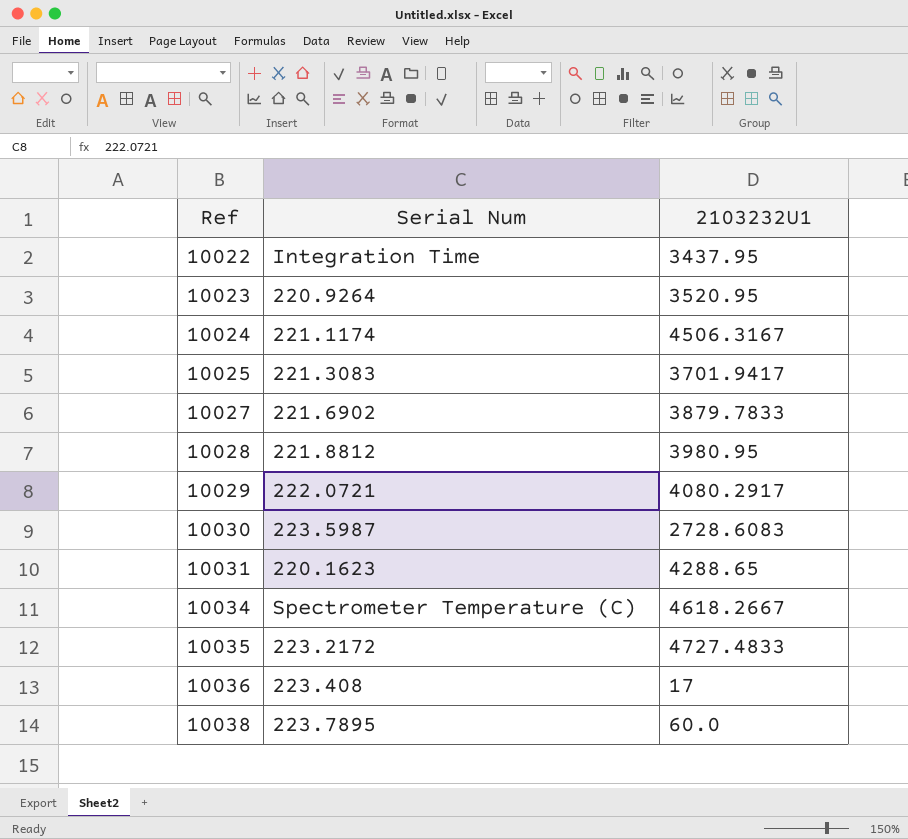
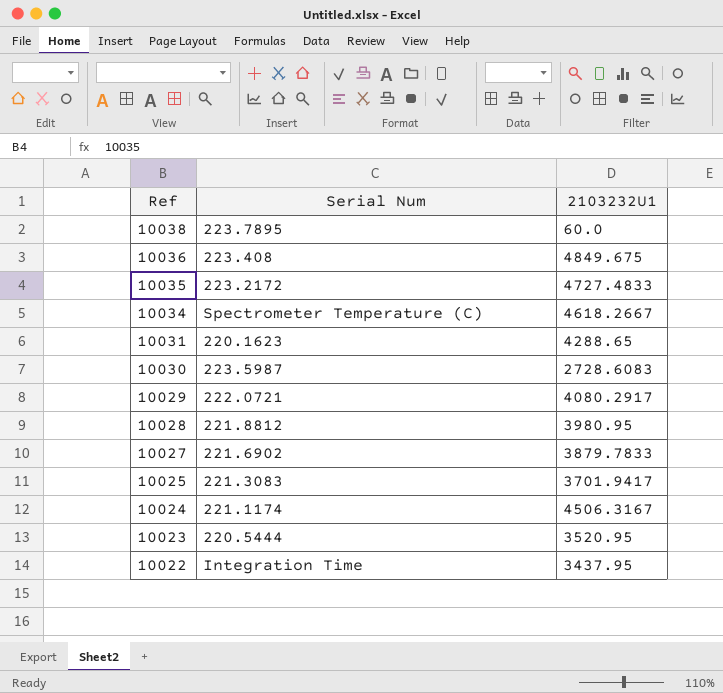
row order: Ref ascending -> Ref descending
10036 | 2103232U1: 17 -> 4849.675
10023 | Serial Num: 220.9264 -> 220.5444

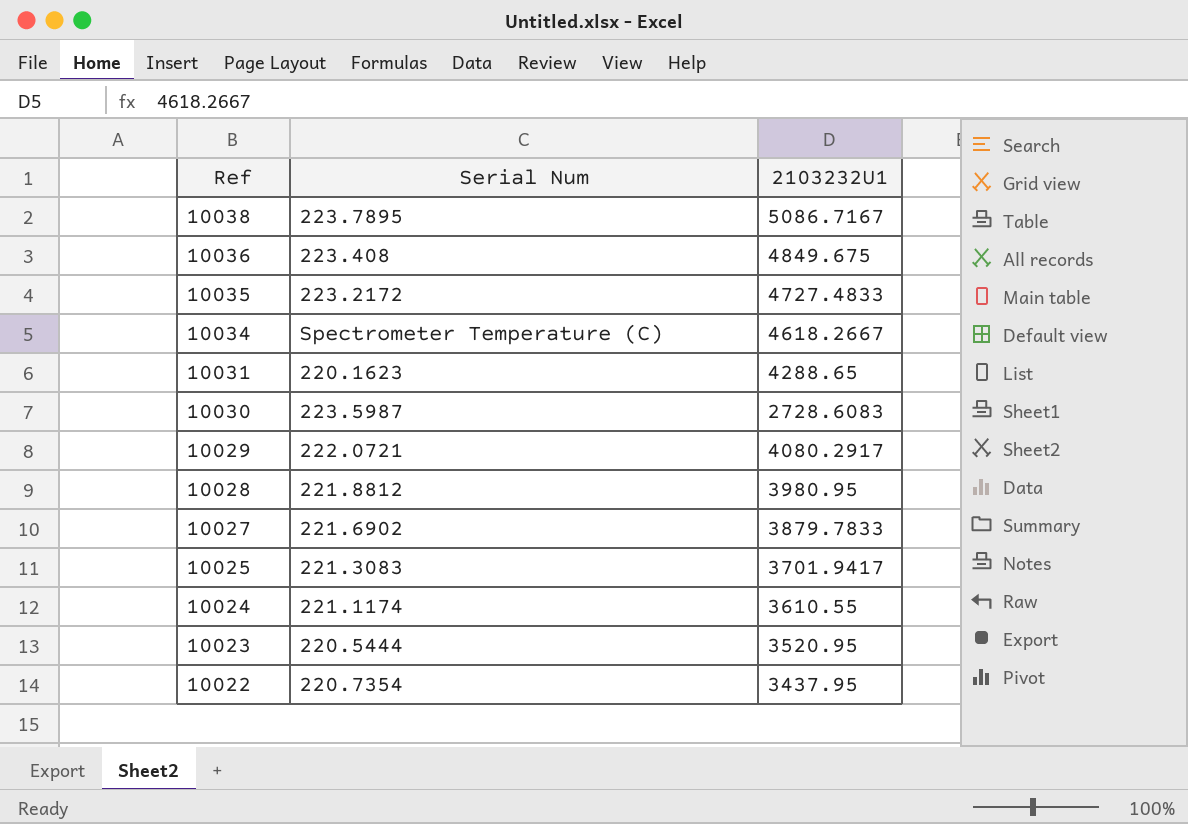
10038 | 2103232U1: 60.0 -> 5086.7167
10024 | 2103232U1: 4506.3167 -> 3610.55
10022 | Serial Num: Integration Time -> 220.7354

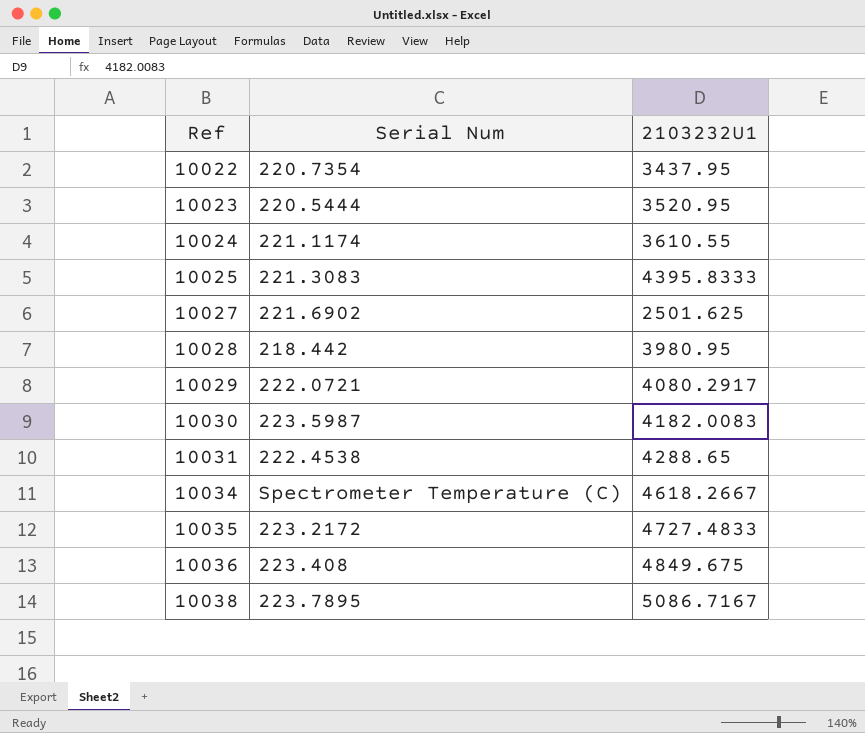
row order: Ref descending -> Ref ascending
10025 | 2103232U1: 3701.9417 -> 4395.8333
10027 | 2103232U1: 3879.7833 -> 2501.625
10028 | Serial Num: 221.8812 -> 218.442
10030 | 2103232U1: 2728.6083 -> 4182.0083
10031 | Serial Num: 220.1623 -> 222.4538

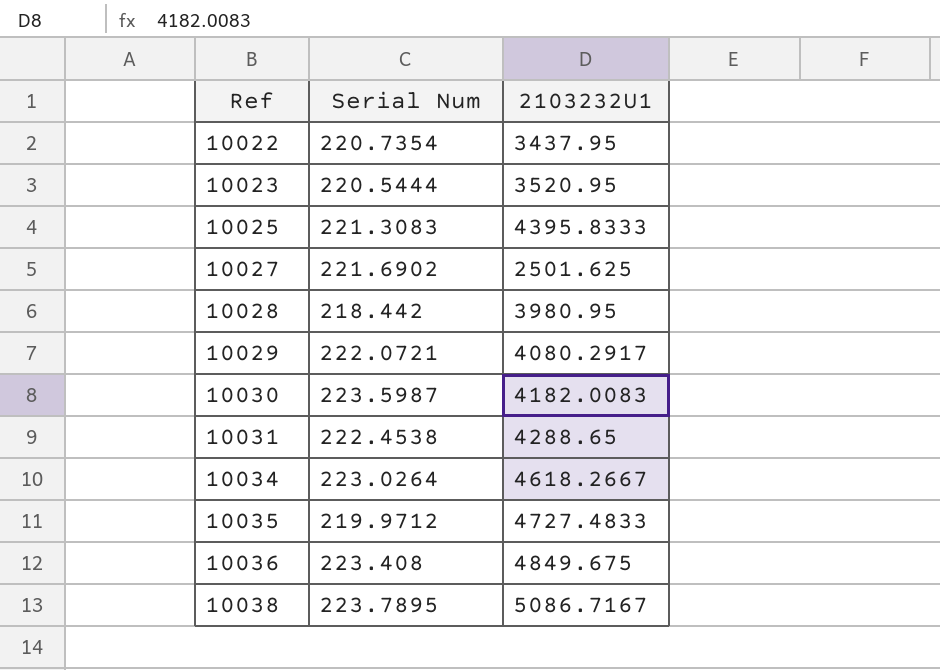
row 10024: 221.1174 | 3610.55 -> none
10034 | Serial Num: Spectrometer Temperature (C) -> 223.0264
10035 | Serial Num: 223.2172 -> 219.9712

